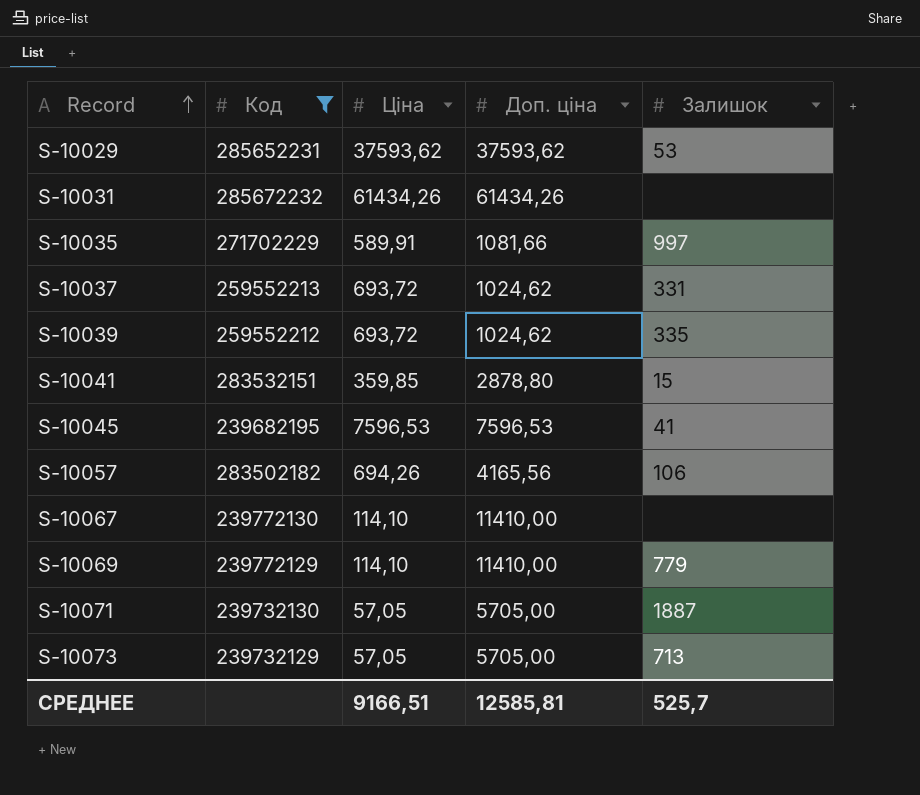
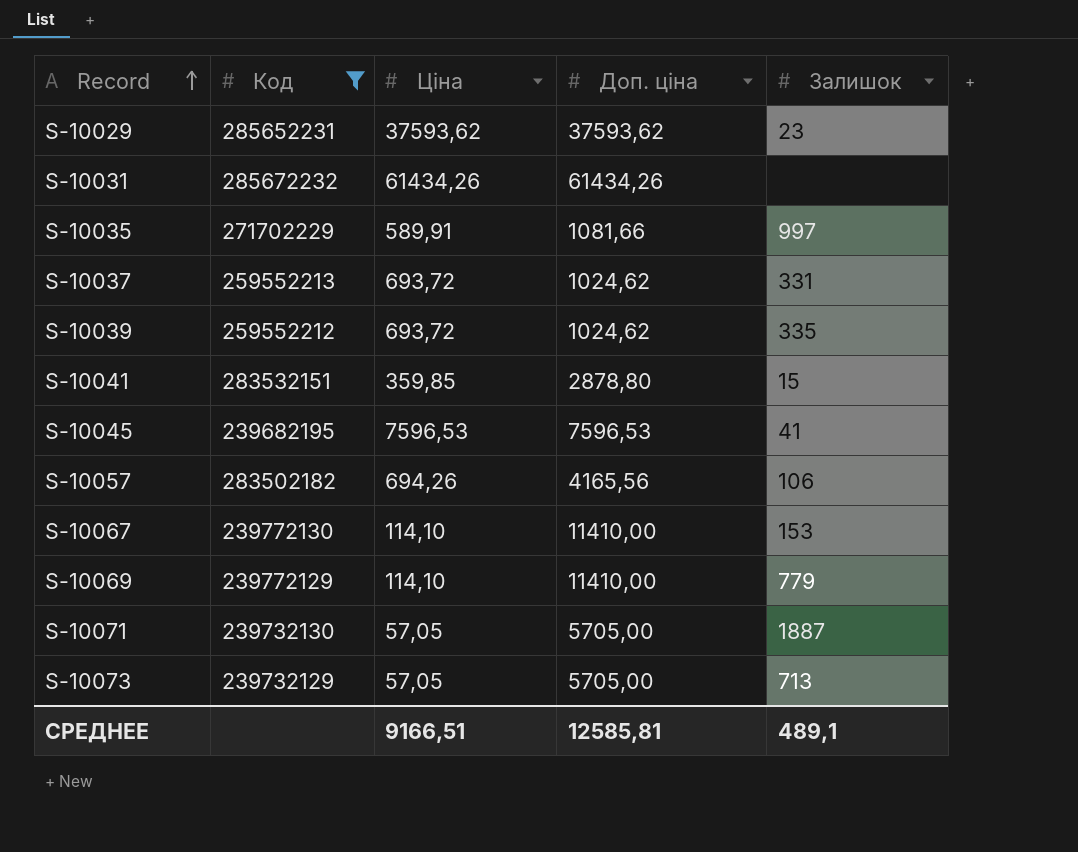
S-10029 | Залишок: 53 -> 23
S-10067 | Залишок: none -> 153
СРЕДНЕЕ | Залишок: 525,7 -> 489,1

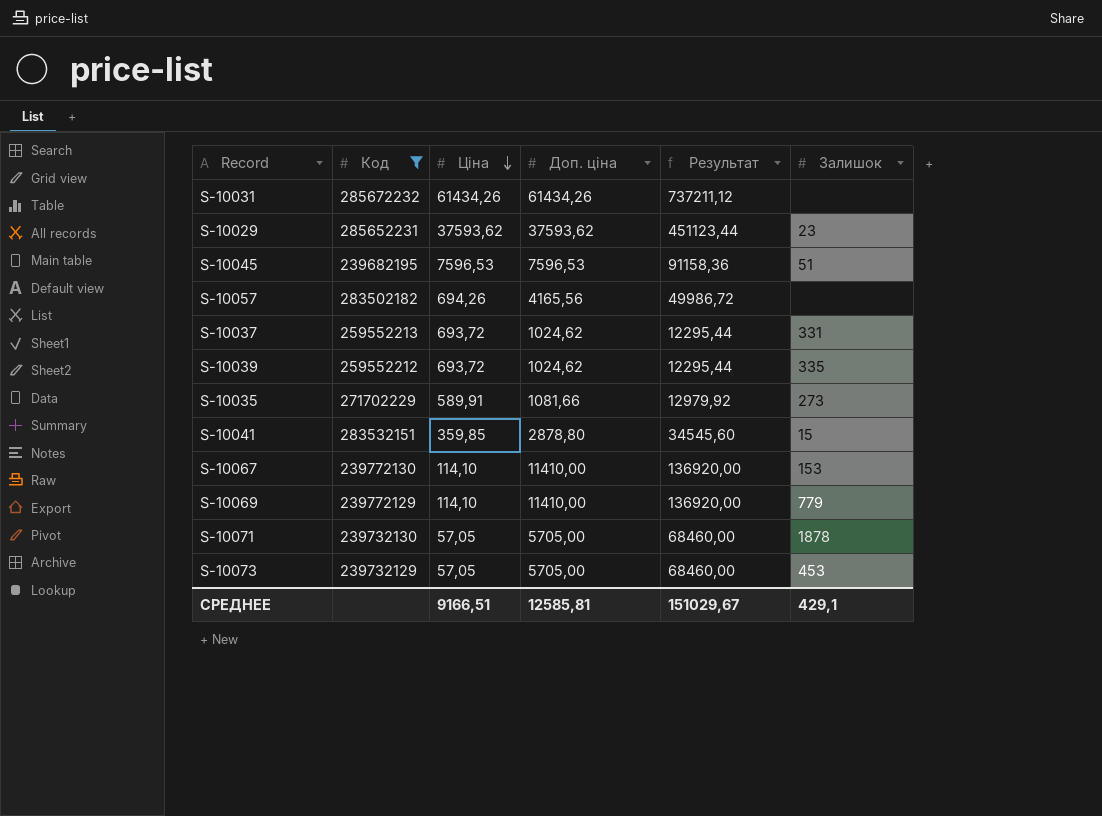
row order: Record ascending -> Ціна descending
column Результат | formula: none -> [Доп. ціна] * 12
S-10045 | Залишок: 41 -> 51
S-10057 | Залишок: 106 -> none
S-10035 | Залишок: 997 -> 273
S-10071 | Залишок: 1887 -> 1878
S-10073 | Залишок: 713 -> 453
СРЕДНЕЕ | Залишок: 489,1 -> 429,1

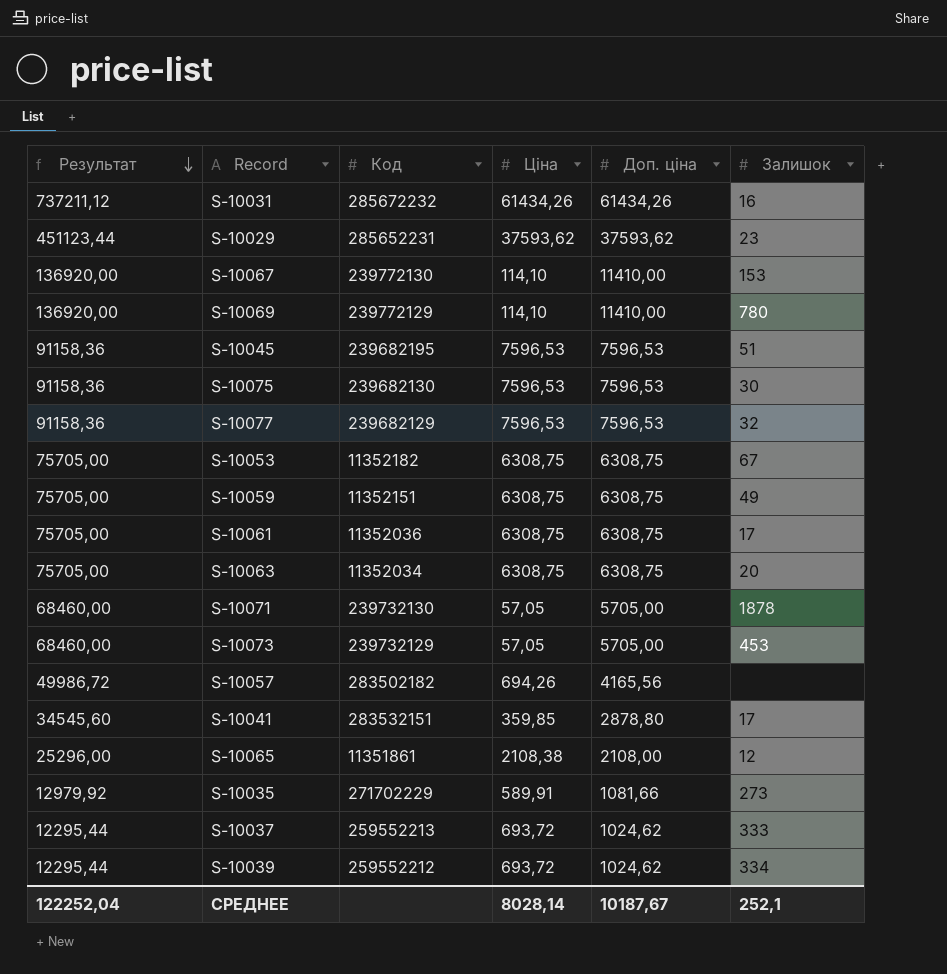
filter: Код >= 239682195 -> none
row order: Ціна descending -> Результат descending
column Результат | position: 5 -> 1
S-10031 | Залишок: none -> 16
S-10069 | Залишок: 779 -> 780
S-10041 | Залишок: 15 -> 17
S-10037 | Залишок: 331 -> 333
S-10039 | Залишок: 335 -> 334
СРЕДНЕЕ | Результат: 151029,67 -> 122252,04
СРЕДНЕЕ | Ціна: 9166,51 -> 8028,14
СРЕДНЕЕ | Доп. ціна: 12585,81 -> 10187,67
СРЕДНЕЕ | Залишок: 429,1 -> 252,1

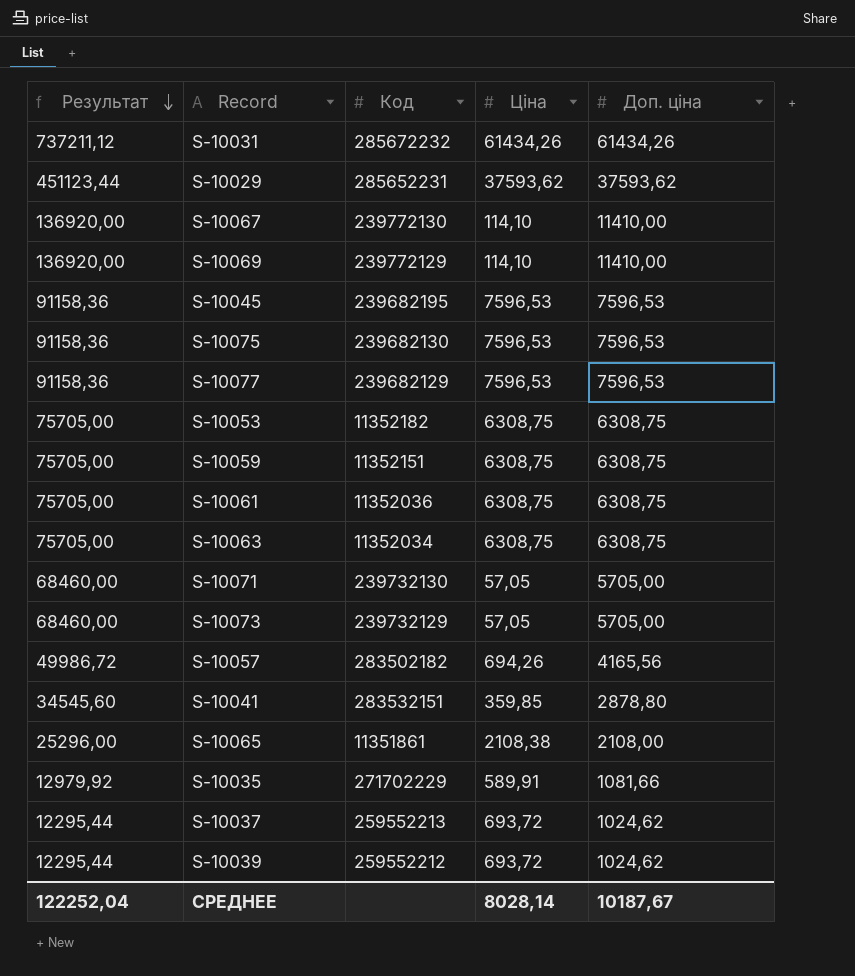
column Залишок | position: 6 -> none

